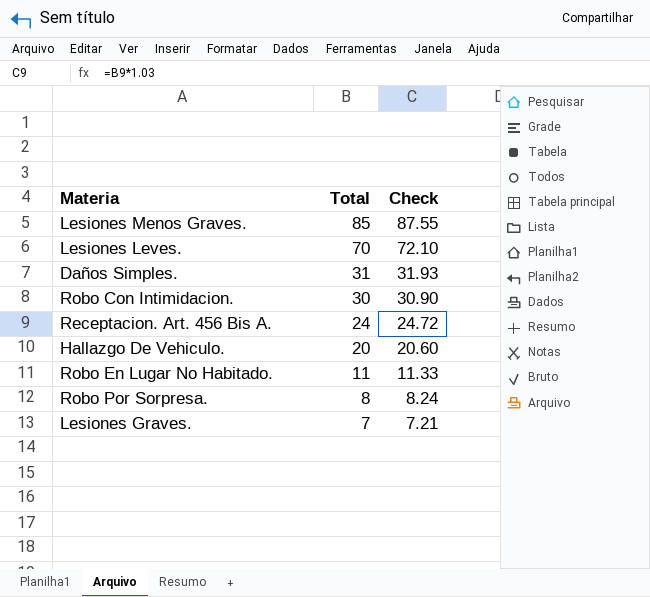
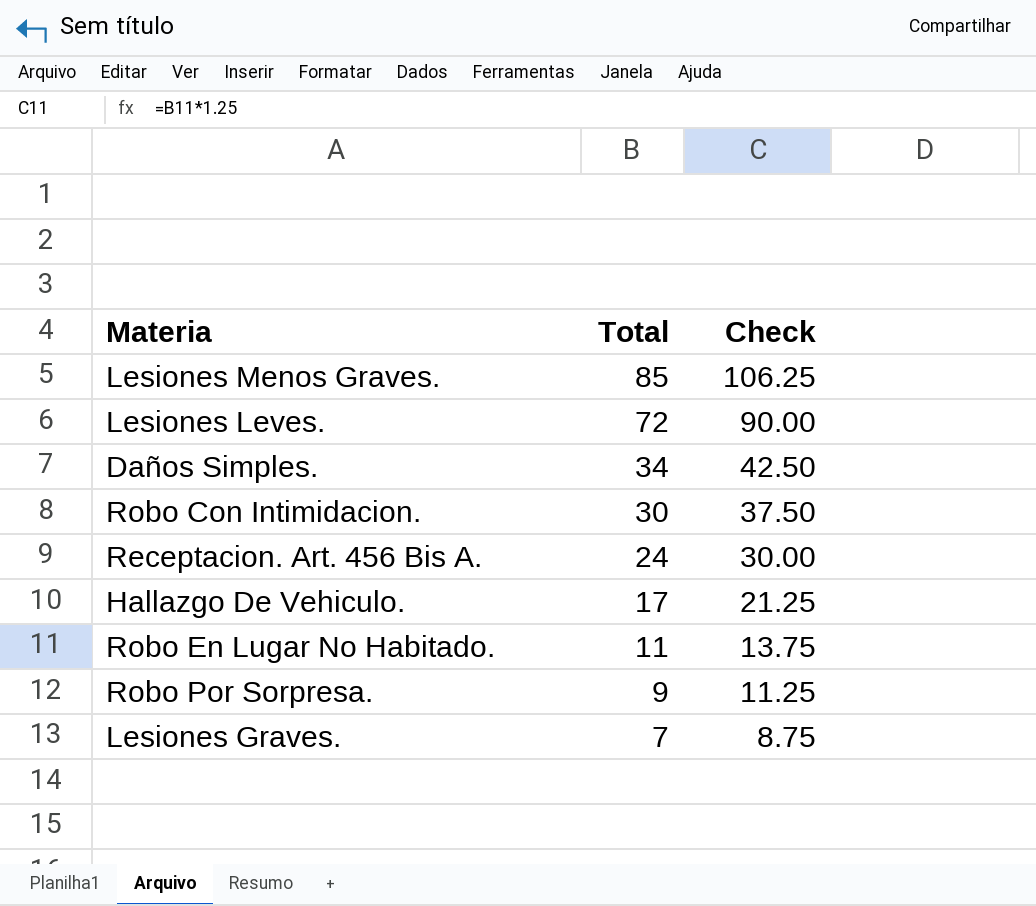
column Check | formula: [Total] * 1.03 -> [Total] * 1.25
Lesiones Leves. | Total: 70 -> 72
Daños Simples. | Total: 31 -> 34
Hallazgo De Vehiculo. | Total: 20 -> 17
Robo Por Sorpresa. | Total: 8 -> 9

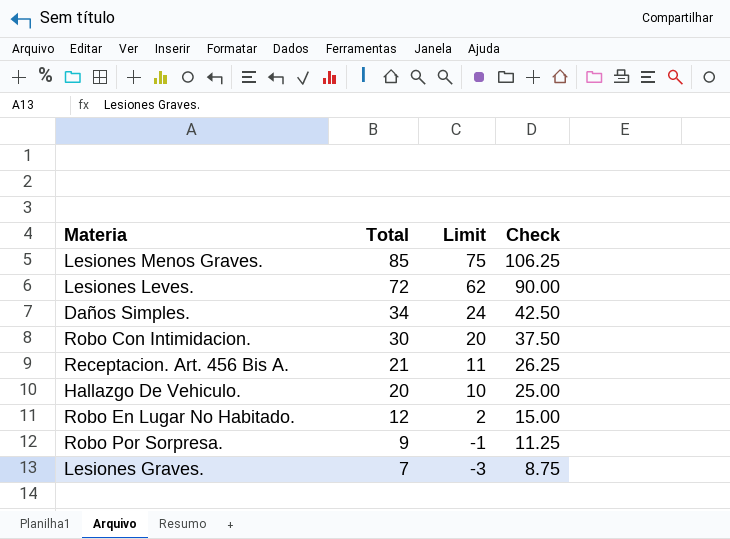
column Limit | formula: none -> [Total] - 10
Receptacion. Art. 456 Bis A. | Total: 24 -> 21
Receptacion. Art. 456 Bis A. | Check: 30.00 -> 26.25
Hallazgo De Vehiculo. | Total: 17 -> 20
Hallazgo De Vehiculo. | Check: 21.25 -> 25.00
Robo En Lugar No Habitado. | Total: 11 -> 12
Robo En Lugar No Habitado. | Check: 13.75 -> 15.00

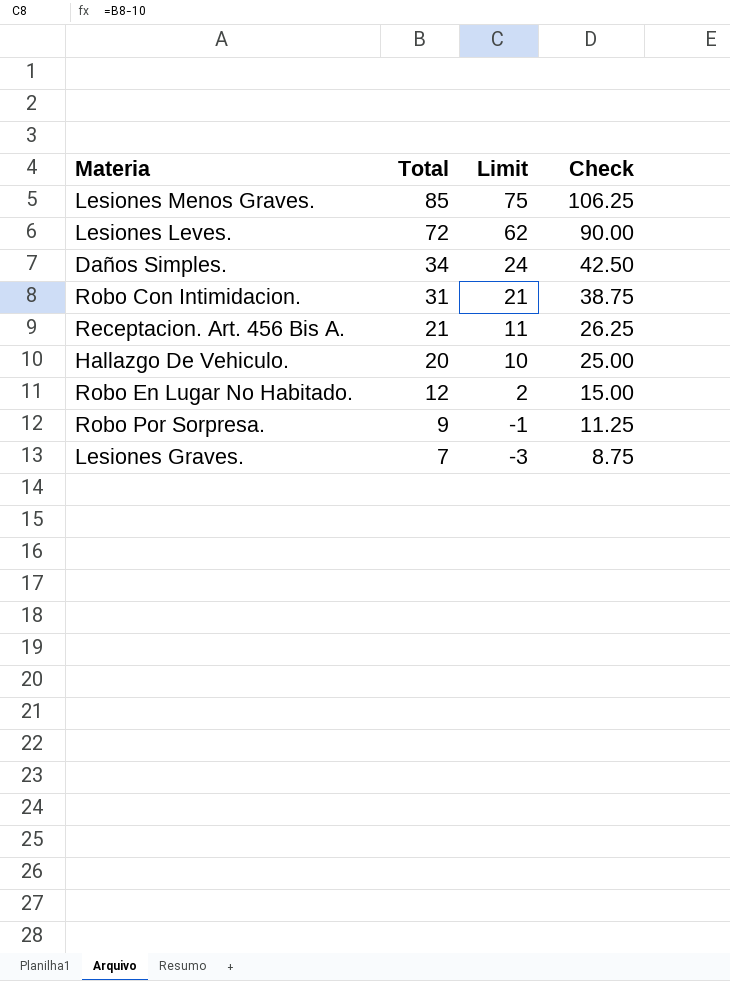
Robo Con Intimidacion. | Total: 30 -> 31
Robo Con Intimidacion. | Limit: 20 -> 21
Robo Con Intimidacion. | Check: 37.50 -> 38.75

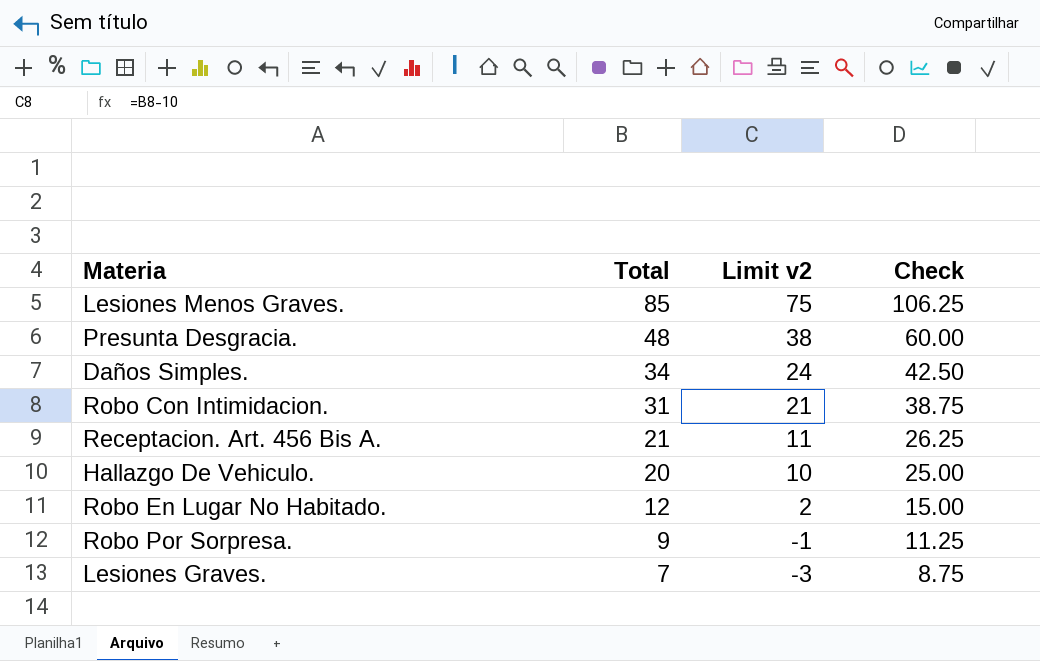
column name: Limit -> Limit v2
row Lesiones Leves.: 72 | 62 | 90.00 -> none
row Presunta Desgracia.: none -> 48 | 38 | 60.00

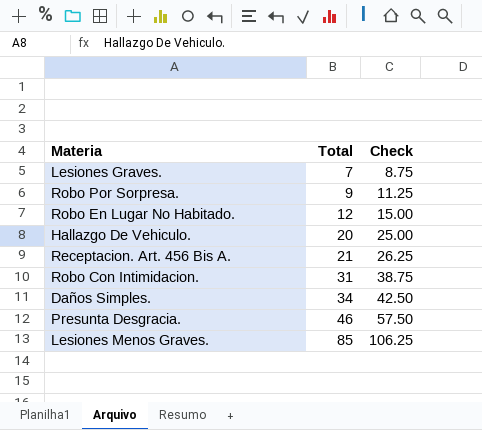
row order: Total descending -> Total ascending
column Limit v2 | formula: [Total] - 10 -> none
Presunta Desgracia. | Total: 48 -> 46
Presunta Desgracia. | Check: 60.00 -> 57.50

